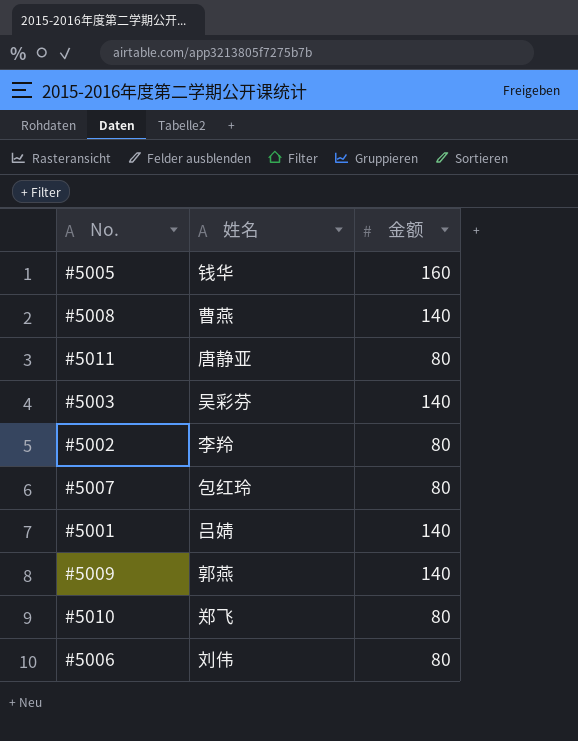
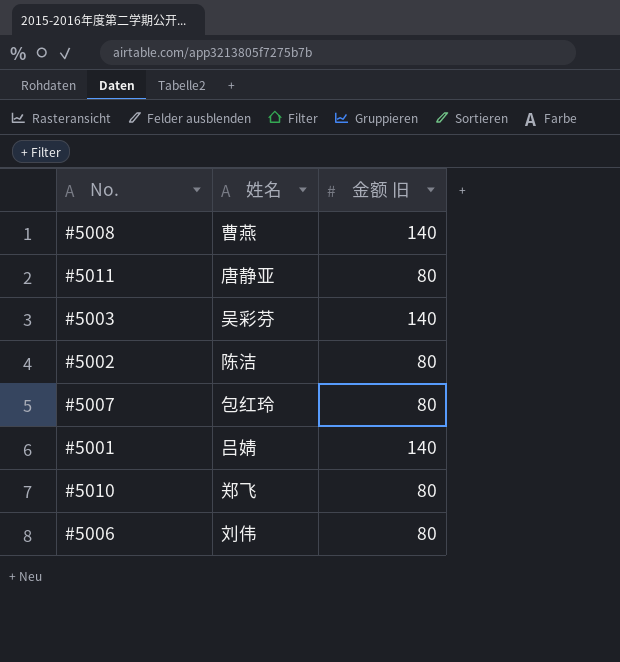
column name: 金额 -> 金额 旧
row #5005: 钱华 | 160 -> none
row #5009: 郭燕 | 140 -> none
#5002 | 姓名: 李羚 -> 陈洁

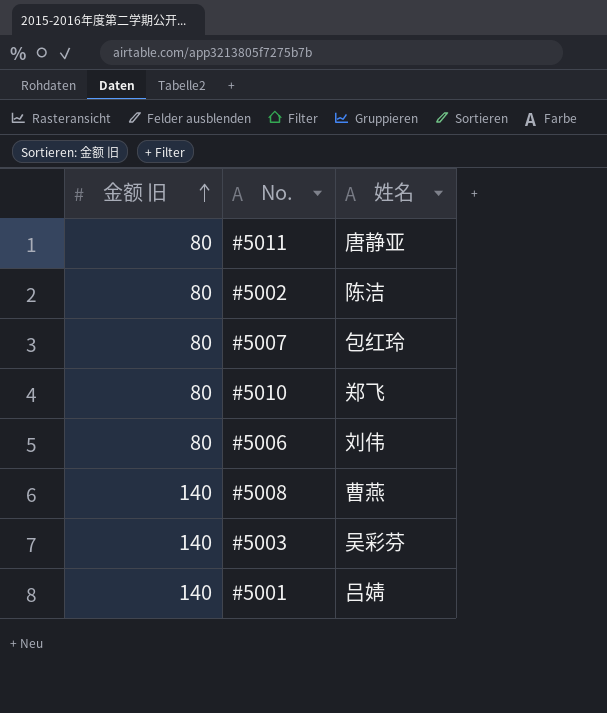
row order: none -> 金额 旧 ascending
column 金额 旧 | position: 3 -> 1

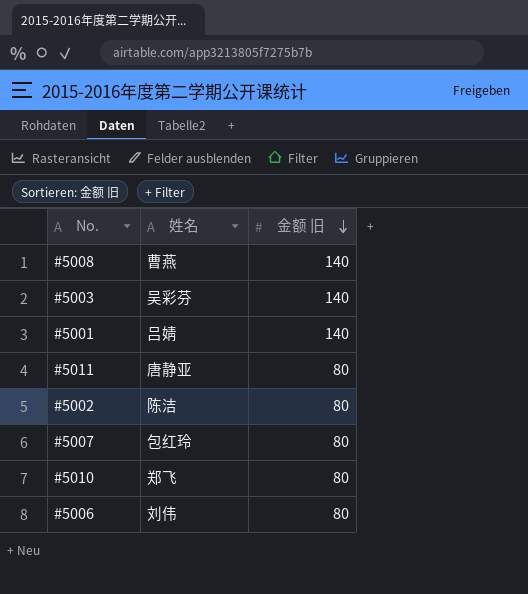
row order: 金额 旧 ascending -> 金额 旧 descending
column 金额 旧 | position: 1 -> 3

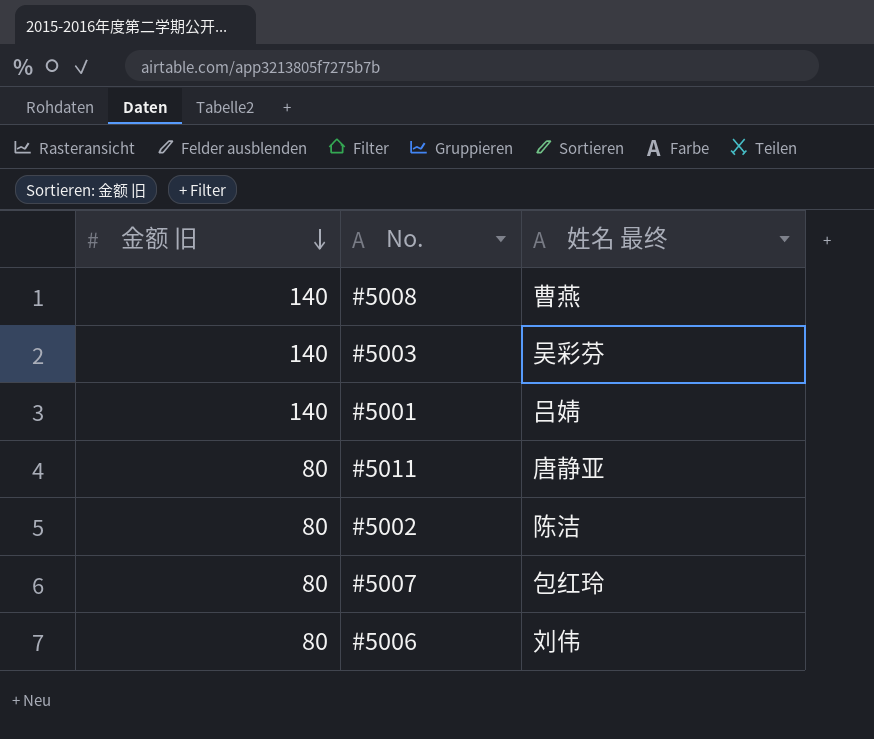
column 金额 旧 | position: 3 -> 1
column name: 姓名 -> 姓名 最终
row #5010: 郑飞 | 80 -> none

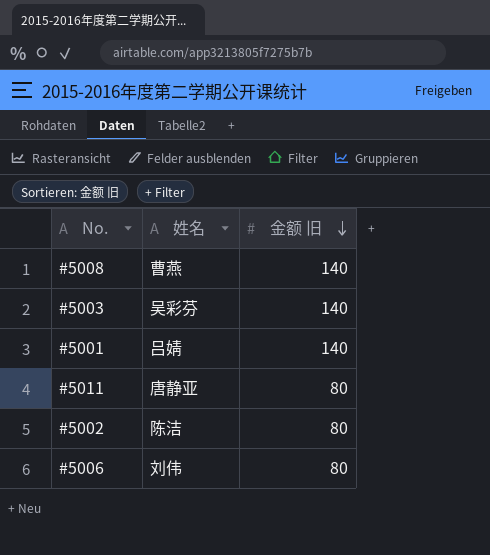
column name: 姓名 最终 -> 姓名
column 金额 旧 | position: 1 -> 3
row #5007: 80 | 包红玲 -> none

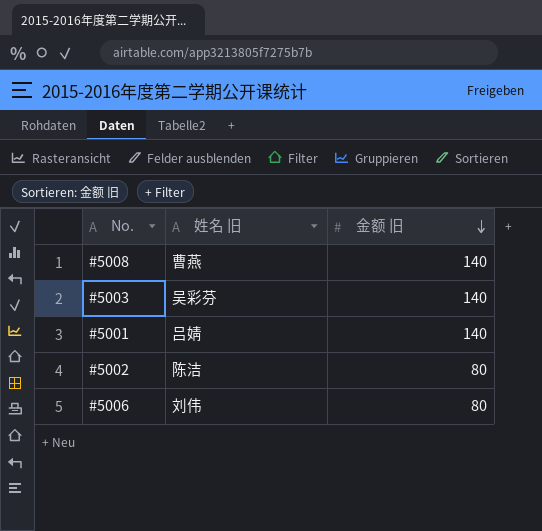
column name: 姓名 -> 姓名 旧
row #5011: 唐静亚 | 80 -> none

